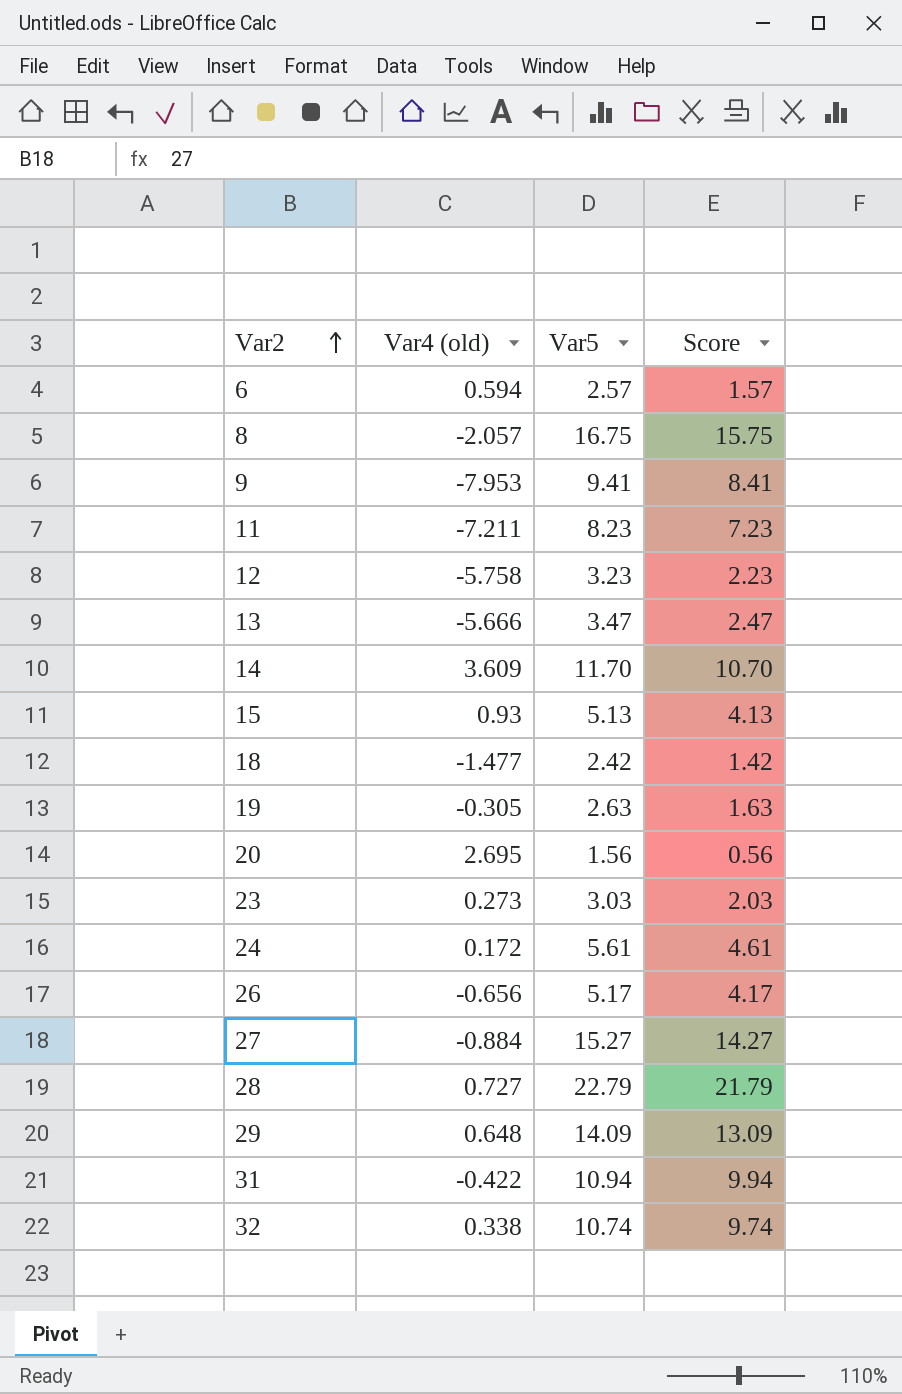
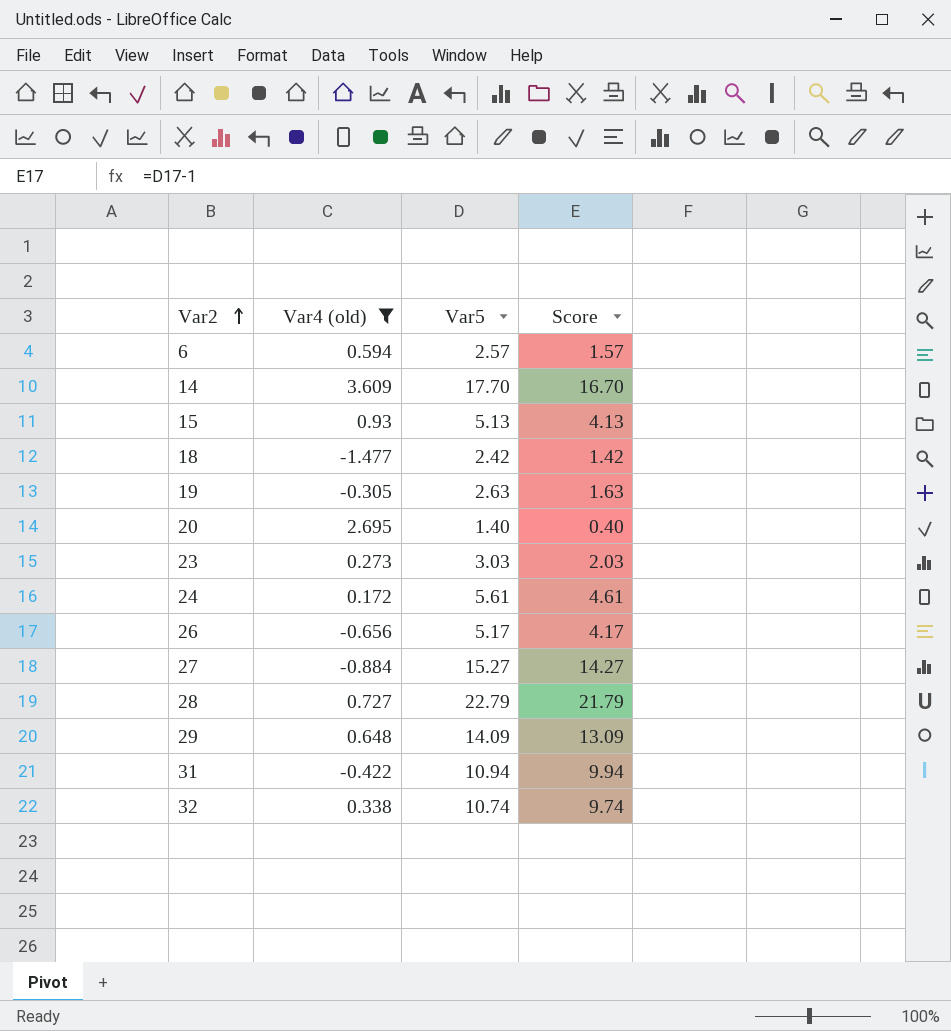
filter: none -> Var4 (old) >= -1.477
14 | Var5: 11.70 -> 17.70
14 | Score: 10.70 -> 16.70
20 | Var5: 1.56 -> 1.40
20 | Score: 0.56 -> 0.40

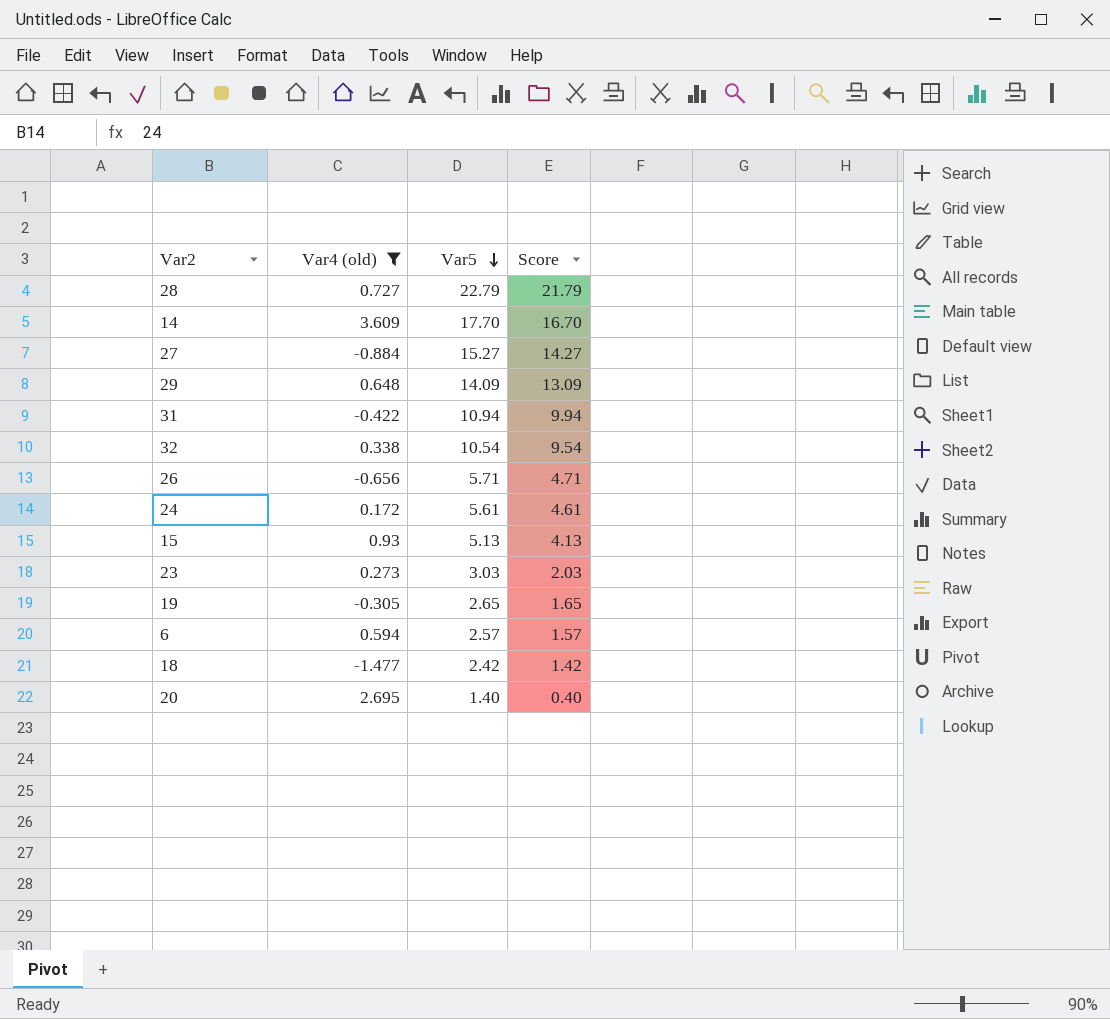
row order: Var2 ascending -> Var5 descending
32 | Var5: 10.74 -> 10.54
32 | Score: 9.74 -> 9.54
26 | Var5: 5.17 -> 5.71
26 | Score: 4.17 -> 4.71
19 | Var5: 2.63 -> 2.65
19 | Score: 1.63 -> 1.65

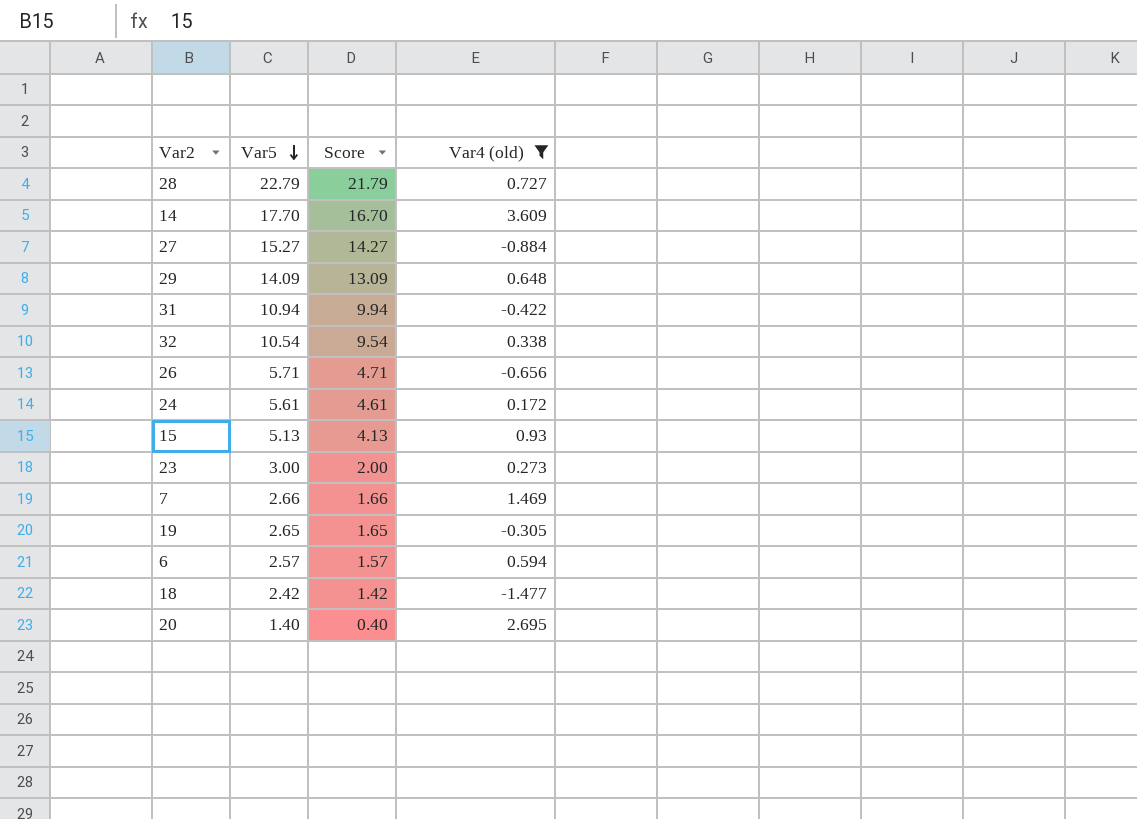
column Var4 (old) | position: 2 -> 4
23 | Var5: 3.03 -> 3.00
23 | Score: 2.03 -> 2.00
row 7: none -> 2.66 | 1.66 | 1.469

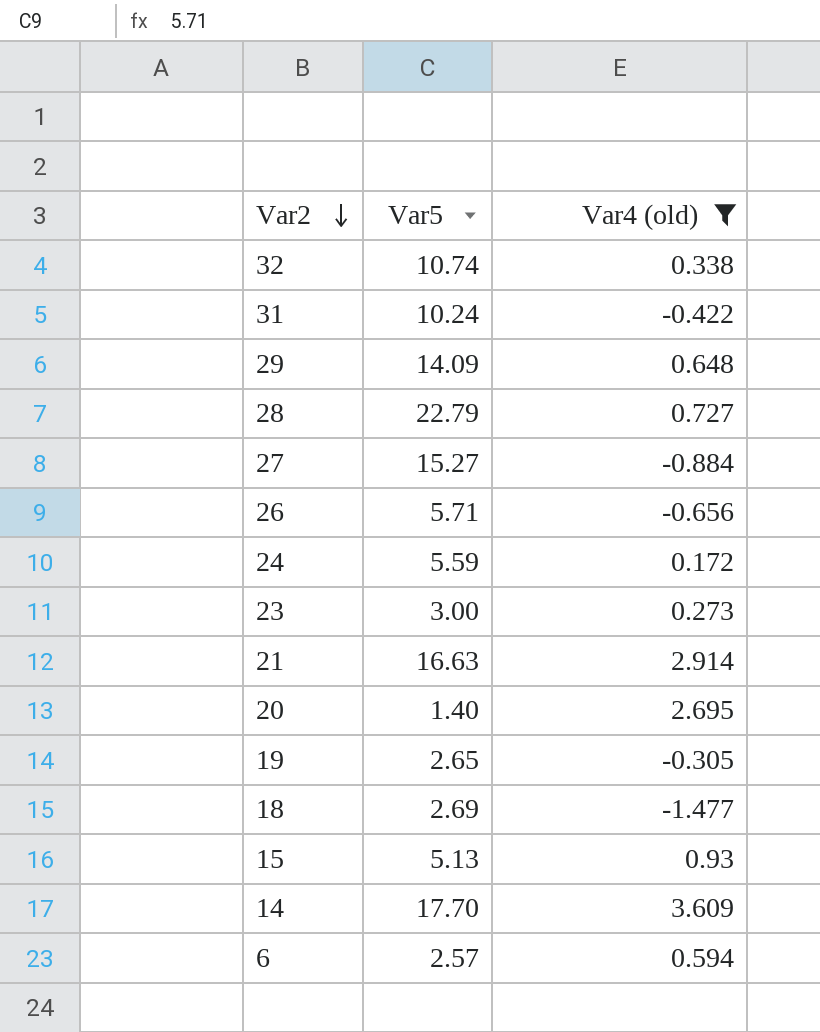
row order: Var5 descending -> Var2 descending
column Score | formula: [Var5] - 1 -> none
row 7: 2.66 | 1.66 | 1.469 -> none
32 | Var5: 10.54 -> 10.74
31 | Var5: 10.94 -> 10.24
24 | Var5: 5.61 -> 5.59
row 21: none -> 16.63 | 2.914
18 | Var5: 2.42 -> 2.69

